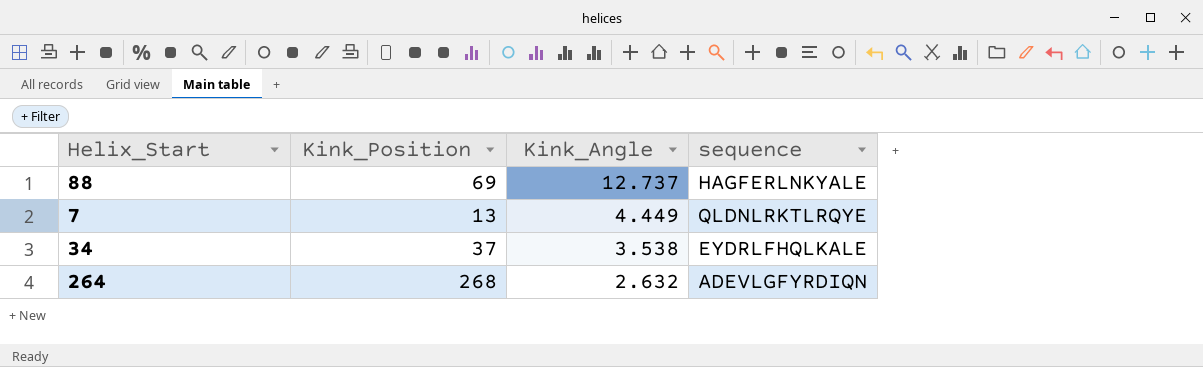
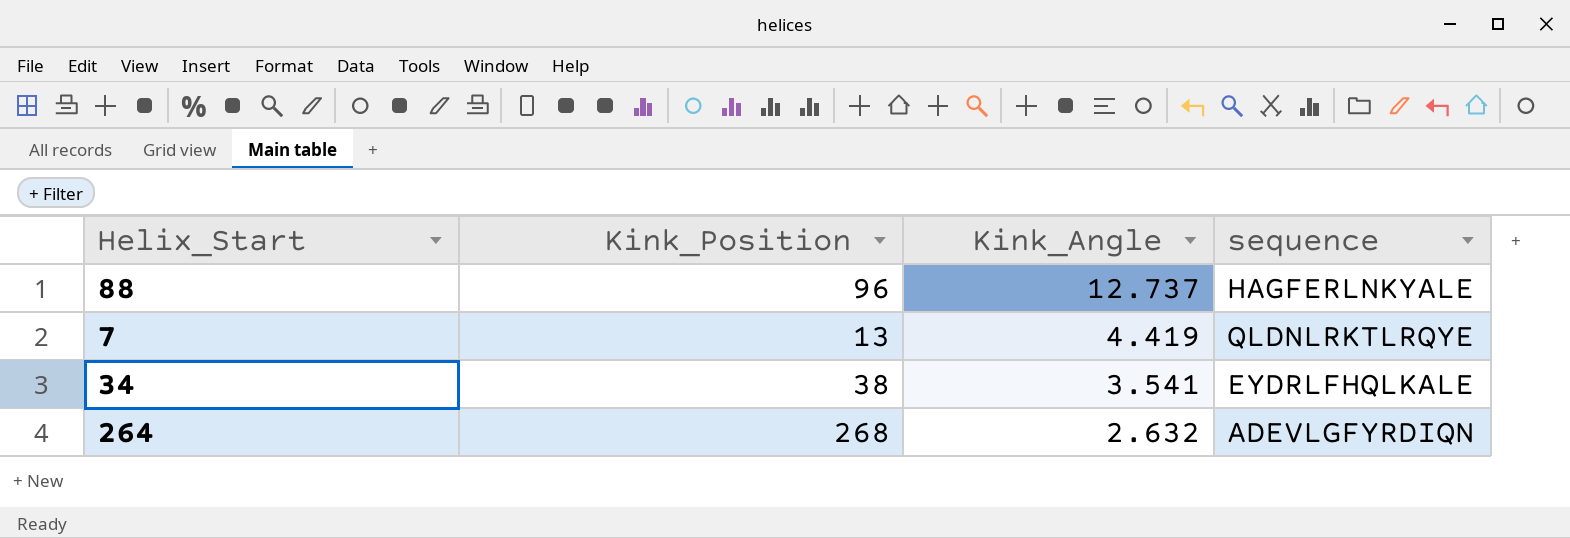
88 | Kink_Position: 69 -> 96
7 | Kink_Angle: 4.449 -> 4.419
34 | Kink_Position: 37 -> 38
34 | Kink_Angle: 3.538 -> 3.541

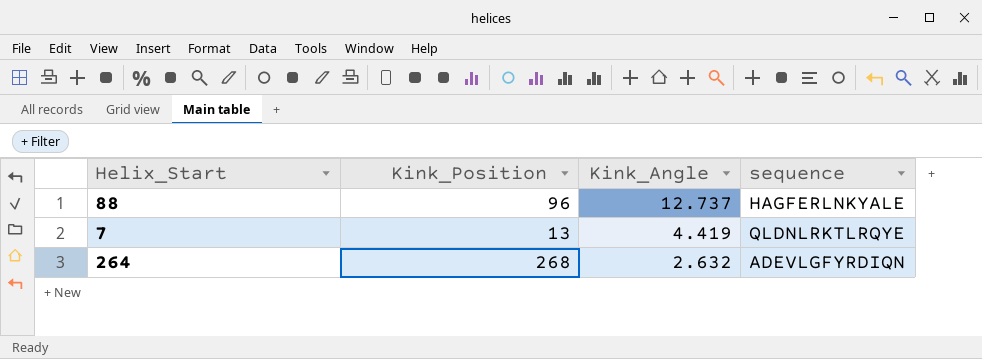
row 34: 38 | 3.541 | EYDRLFHQLKALE -> none

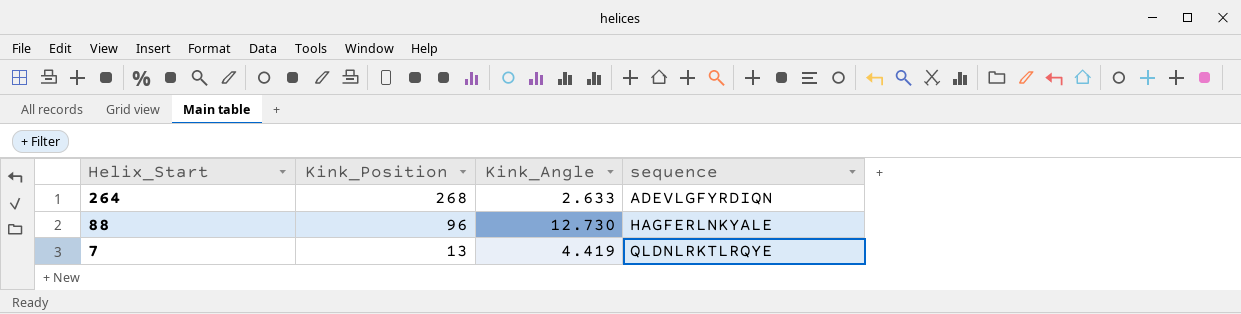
row order: Kink_Angle descending -> Helix_Start descending
264 | Kink_Angle: 2.632 -> 2.633
88 | Kink_Angle: 12.737 -> 12.730

